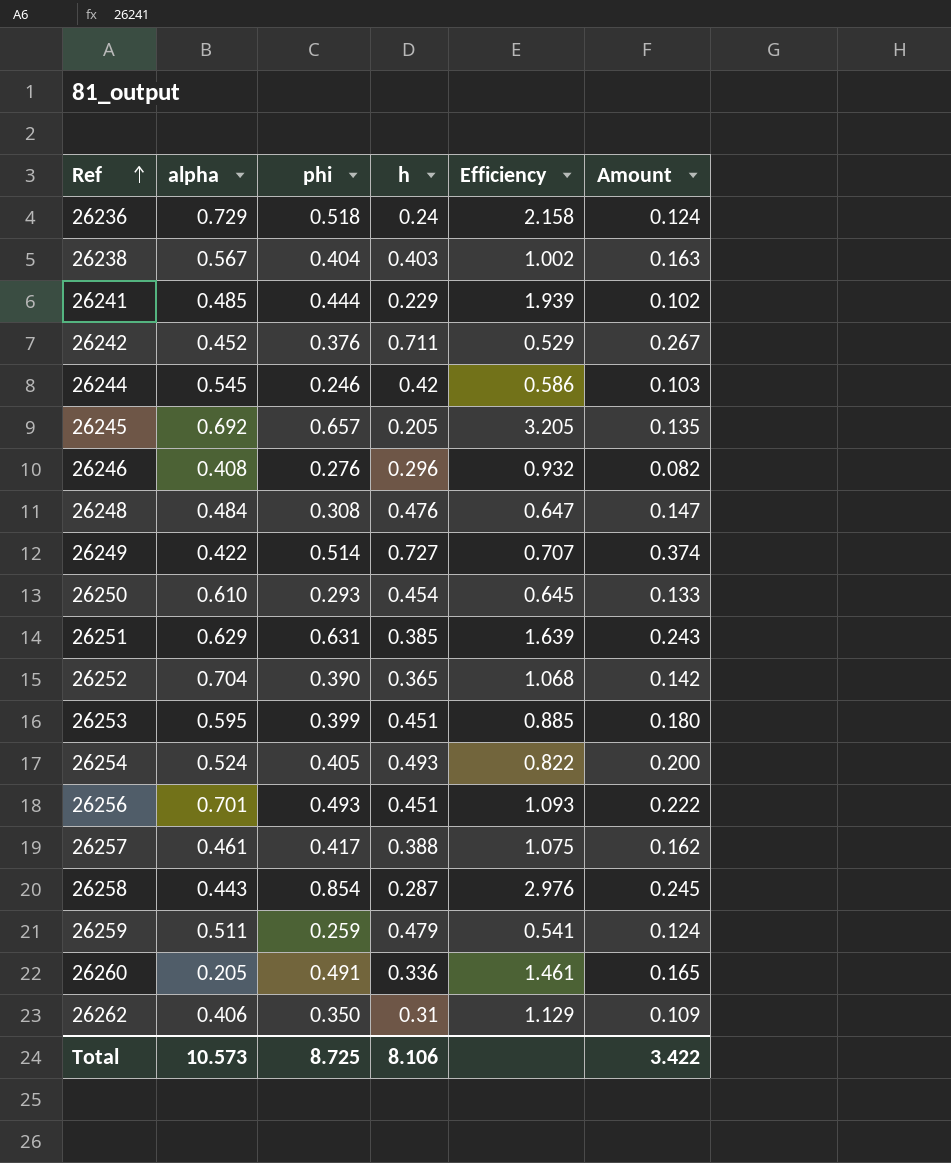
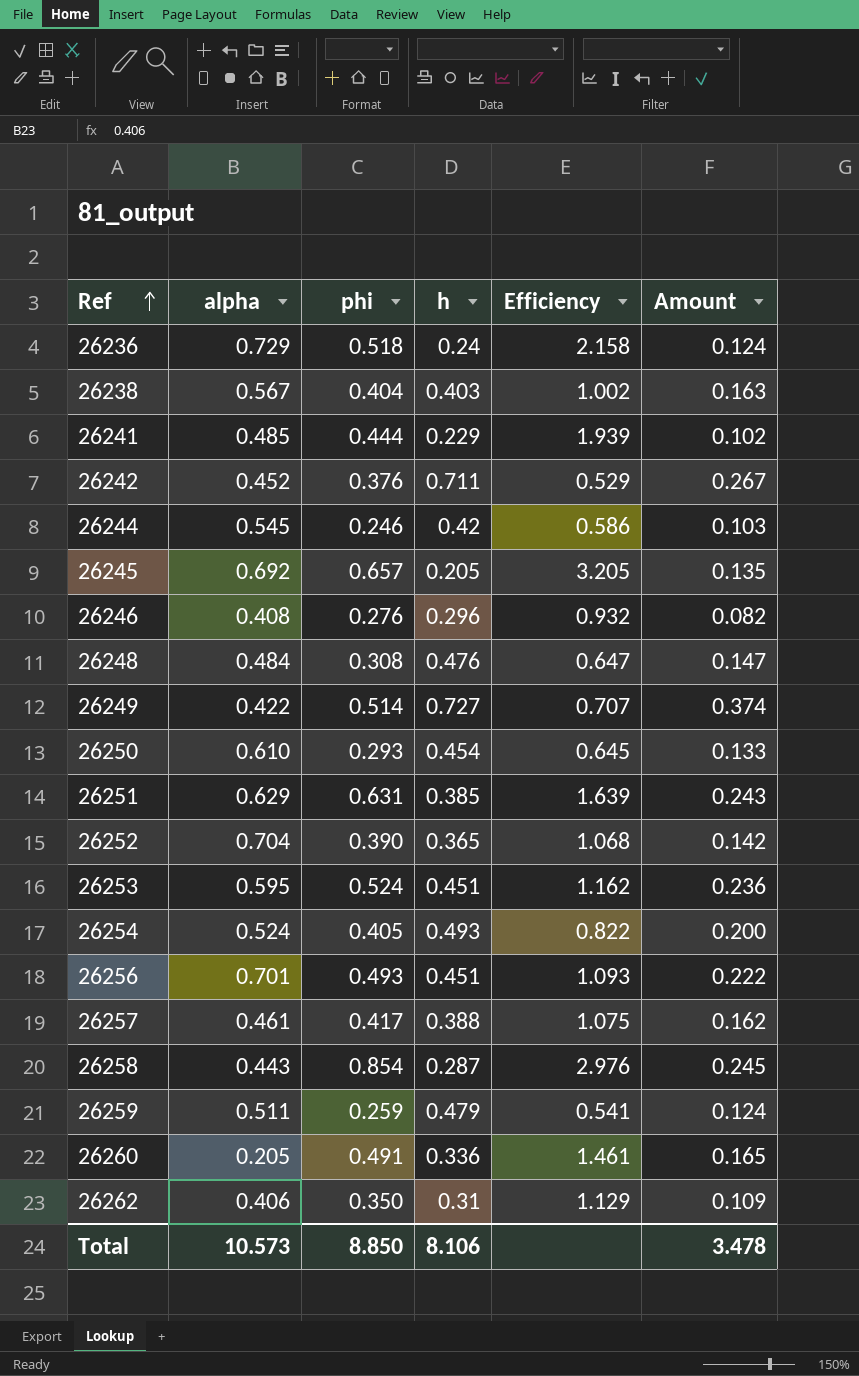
26253 | phi: 0.399 -> 0.524
26253 | Efficiency: 0.885 -> 1.162
26253 | Amount: 0.180 -> 0.236
Total | phi: 8.725 -> 8.850
Total | Amount: 3.422 -> 3.478

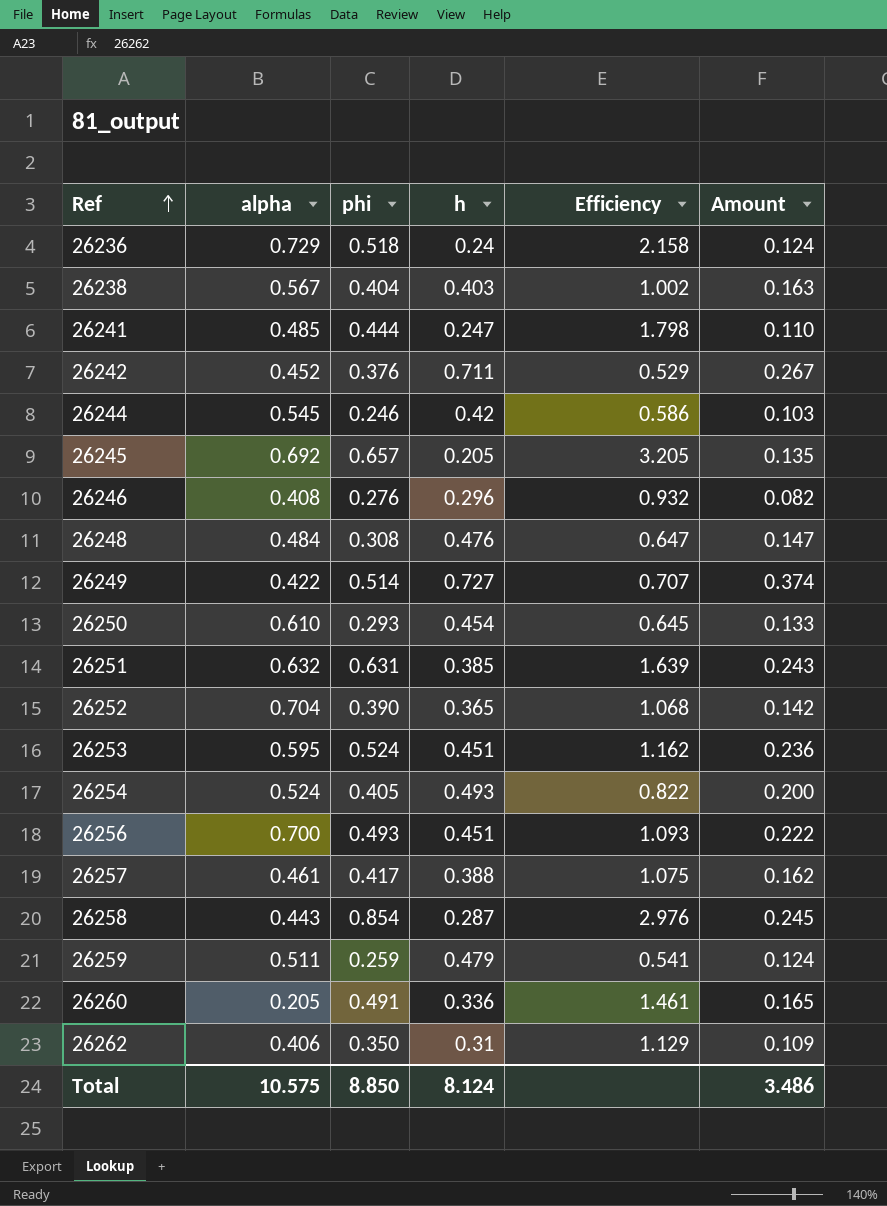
26241 | h: 0.229 -> 0.247
26241 | Efficiency: 1.939 -> 1.798
26241 | Amount: 0.102 -> 0.110
26251 | alpha: 0.629 -> 0.632
26256 | alpha: 0.701 -> 0.700
Total | alpha: 10.573 -> 10.575
Total | h: 8.106 -> 8.124
Total | Amount: 3.478 -> 3.486

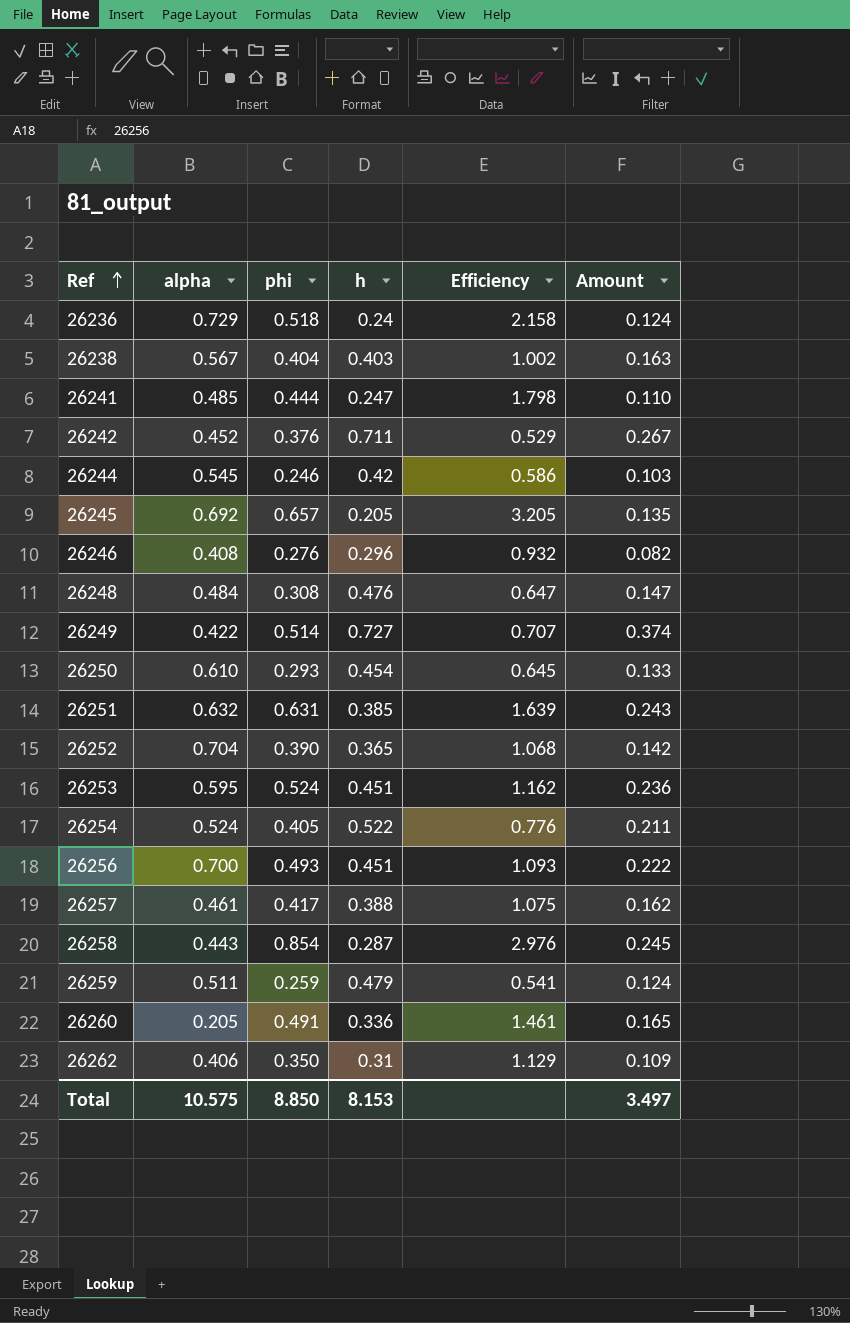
26254 | h: 0.493 -> 0.522
26254 | Efficiency: 0.822 -> 0.776
26254 | Amount: 0.200 -> 0.211
Total | h: 8.124 -> 8.153
Total | Amount: 3.486 -> 3.497

